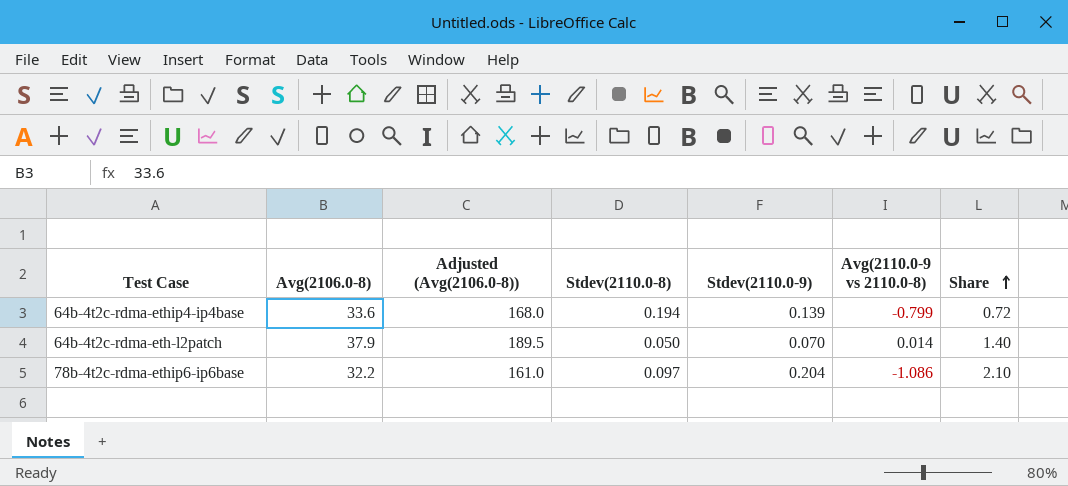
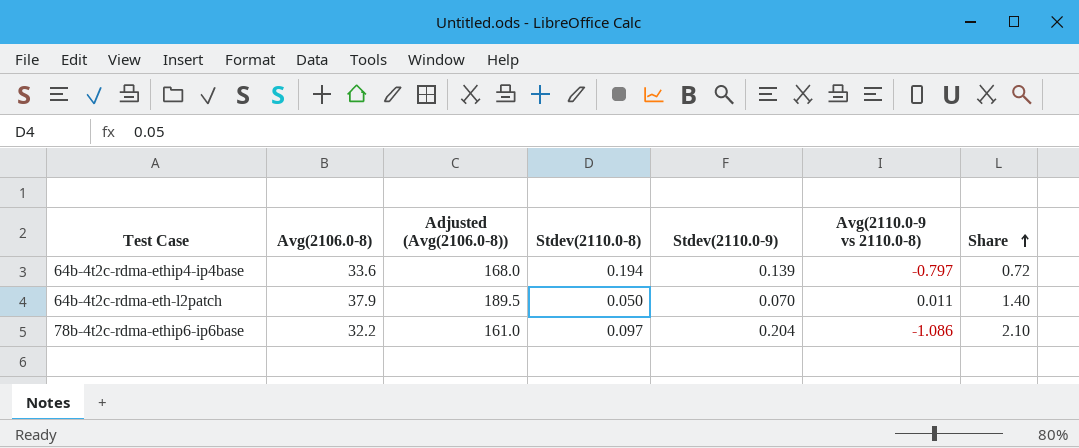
64b-4t2c-rdma-ethip4-ip4base | Avg(2110.0-9 vs 2110.0-8): -0.799 -> -0.797
64b-4t2c-rdma-eth-l2patch | Avg(2110.0-9 vs 2110.0-8): 0.014 -> 0.011

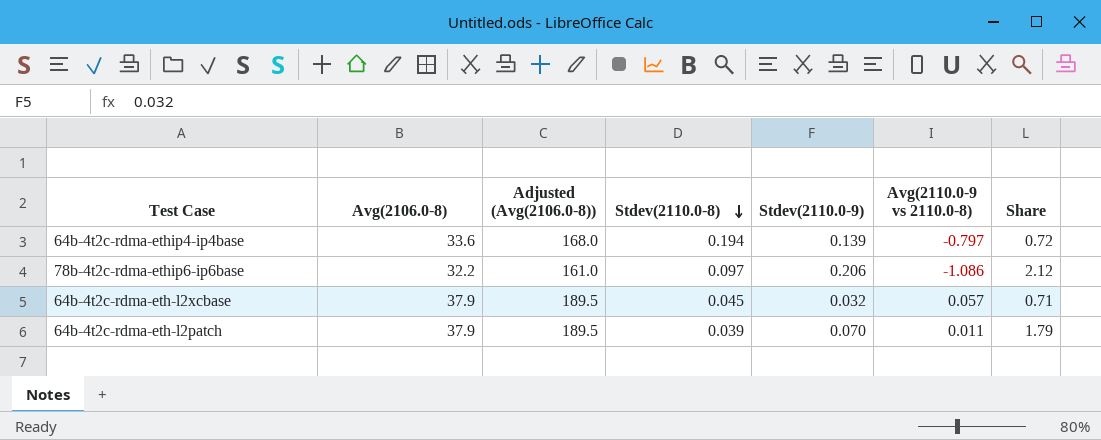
row order: Share ascending -> Stdev(2110.0-8) descending
78b-4t2c-rdma-ethip6-ip6base | Stdev(2110.0-9): 0.204 -> 0.206
78b-4t2c-rdma-ethip6-ip6base | Share: 2.10 -> 2.12
row 64b-4t2c-rdma-eth-l2xcbase: none -> 37.9 | 189.5 | 0.045 | 0.032 | 0.057 | 0.71
64b-4t2c-rdma-eth-l2patch | Stdev(2110.0-8): 0.050 -> 0.039
64b-4t2c-rdma-eth-l2patch | Share: 1.40 -> 1.79

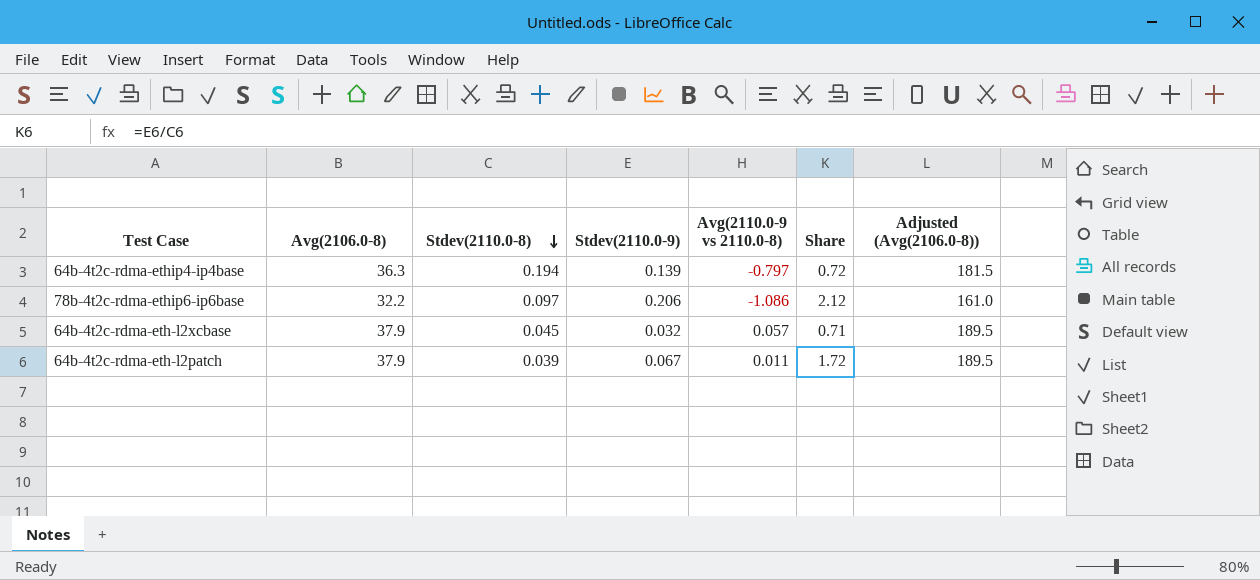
column Adjusted (Avg(2106.0-8)) | position: 3 -> 7
64b-4t2c-rdma-ethip4-ip4base | Avg(2106.0-8): 33.6 -> 36.3
64b-4t2c-rdma-ethip4-ip4base | Adjusted (Avg(2106.0-8)): 168.0 -> 181.5
64b-4t2c-rdma-eth-l2patch | Stdev(2110.0-9): 0.070 -> 0.067
64b-4t2c-rdma-eth-l2patch | Share: 1.79 -> 1.72

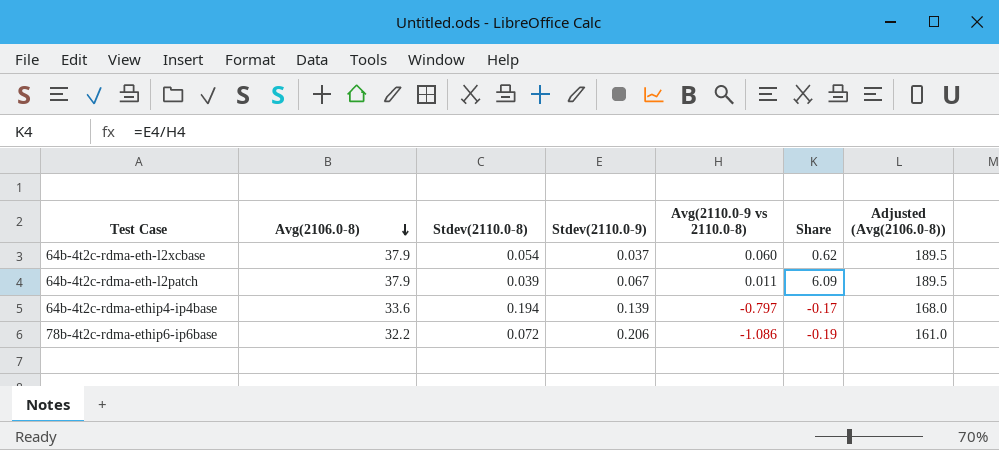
row order: Stdev(2110.0-8) descending -> Avg(2106.0-8) descending
column Share | formula: [Stdev(2110.0-9)] / [Stdev(2110.0-8)] -> [Stdev(2110.0-9)] / [Avg(2110.0-9 vs 2110.0-8)]
64b-4t2c-rdma-eth-l2xcbase | Stdev(2110.0-8): 0.045 -> 0.054
64b-4t2c-rdma-eth-l2xcbase | Stdev(2110.0-9): 0.032 -> 0.037
64b-4t2c-rdma-eth-l2xcbase | Avg(2110.0-9 vs 2110.0-8): 0.057 -> 0.060
64b-4t2c-rdma-ethip4-ip4base | Avg(2106.0-8): 36.3 -> 33.6
64b-4t2c-rdma-ethip4-ip4base | Adjusted (Avg(2106.0-8)): 181.5 -> 168.0
78b-4t2c-rdma-ethip6-ip6base | Stdev(2110.0-8): 0.097 -> 0.072

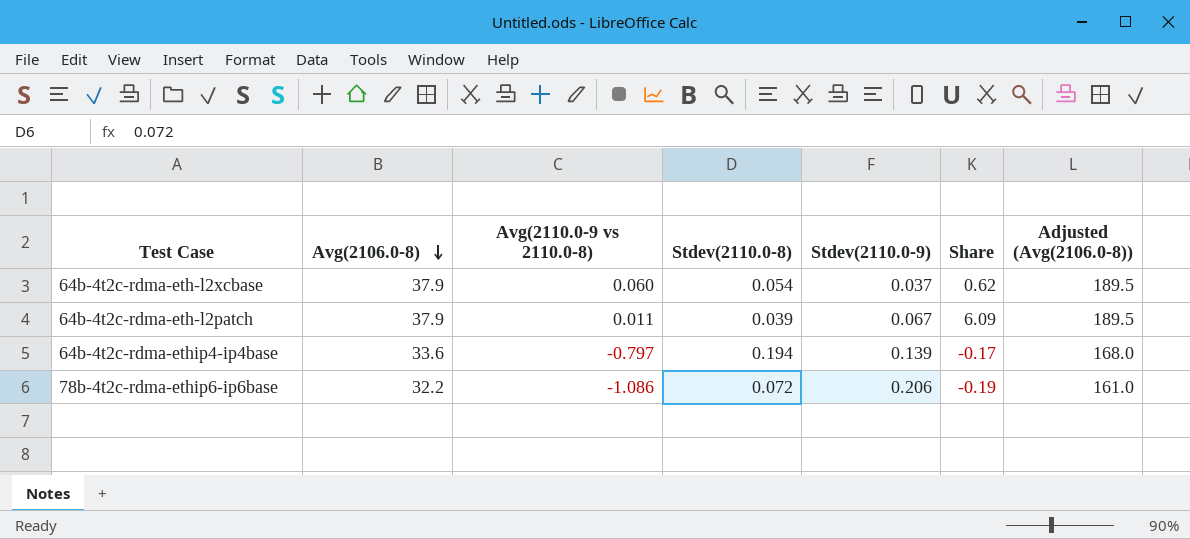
column Avg(2110.0-9 vs 2110.0-8) | position: 5 -> 3

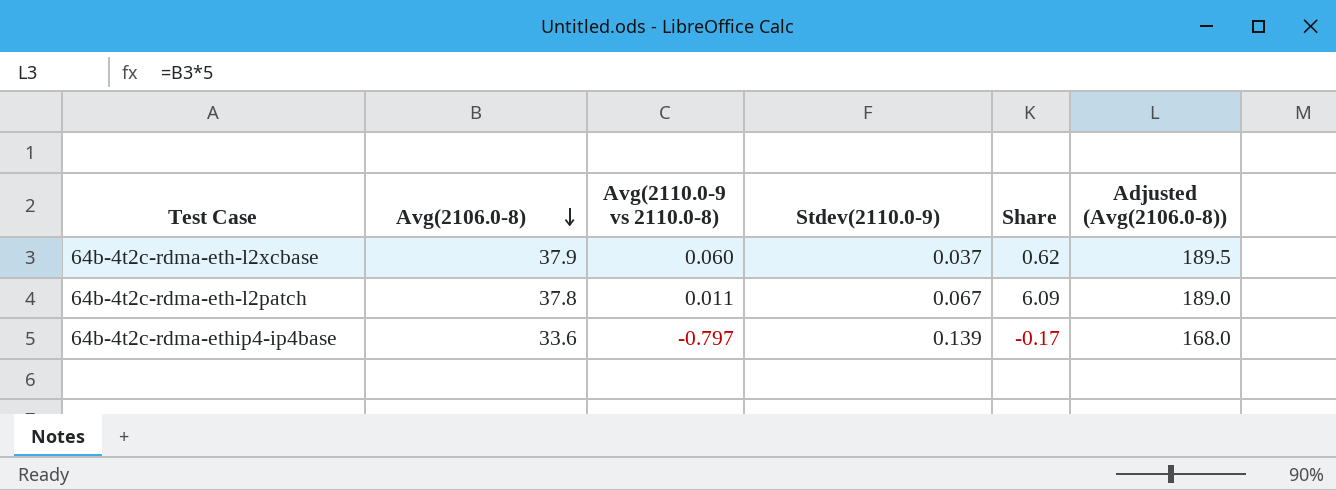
column Stdev(2110.0-8) | position: 4 -> none
row 78b-4t2c-rdma-ethip6-ip6base: 32.2 | -1.086 | 0.072 | 0.206 | -0.19 | 161.0 -> none
64b-4t2c-rdma-eth-l2patch | Avg(2106.0-8): 37.9 -> 37.8
64b-4t2c-rdma-eth-l2patch | Adjusted (Avg(2106.0-8)): 189.5 -> 189.0

